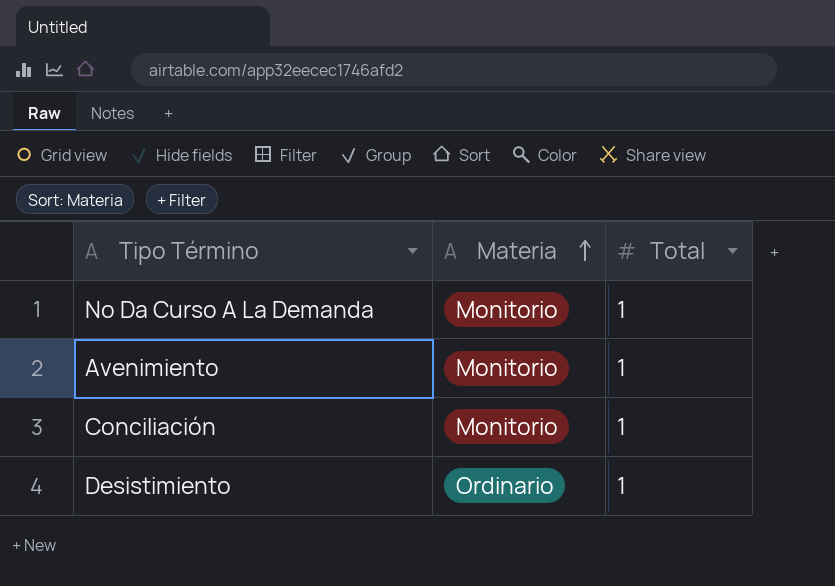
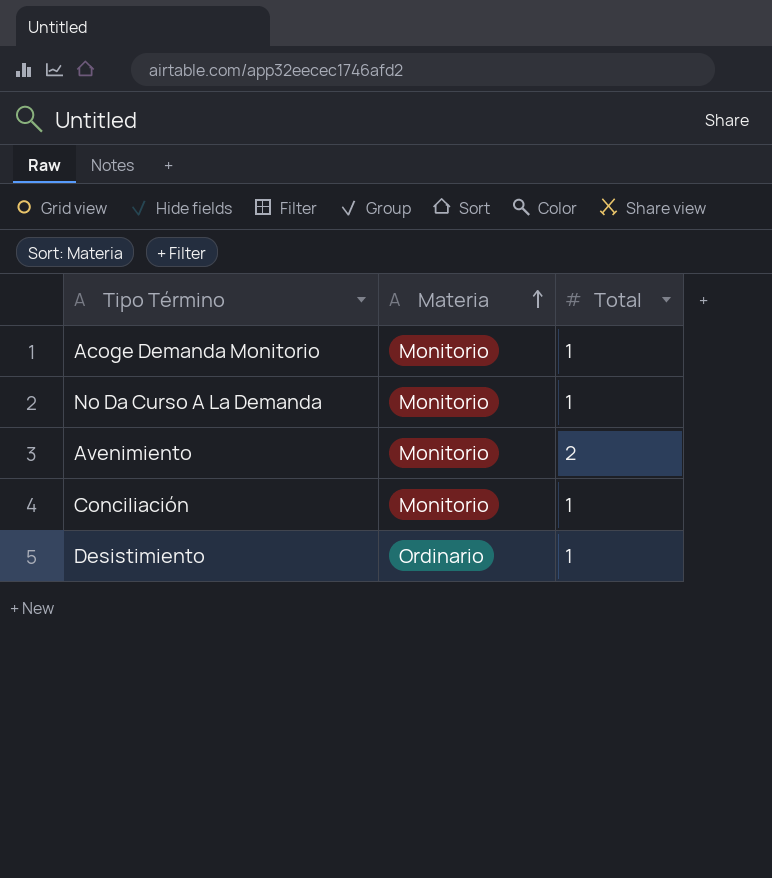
row Acoge Demanda Monitorio: none -> Monitorio | 1
Avenimiento | Total: 1 -> 2

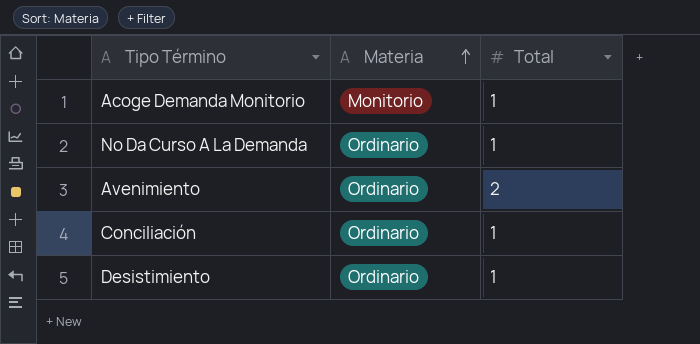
No Da Curso A La Demanda | Materia: Monitorio -> Ordinario
Avenimiento | Materia: Monitorio -> Ordinario
Conciliación | Materia: Monitorio -> Ordinario

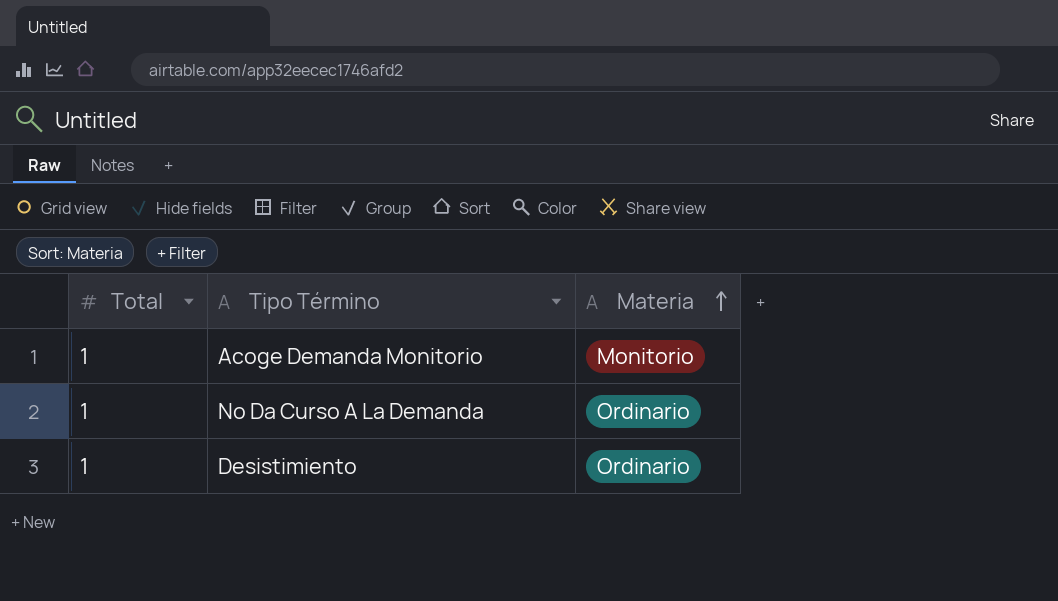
column Total | position: 3 -> 1
row Avenimiento: Ordinario | 2 -> none
row Conciliación: Ordinario | 1 -> none

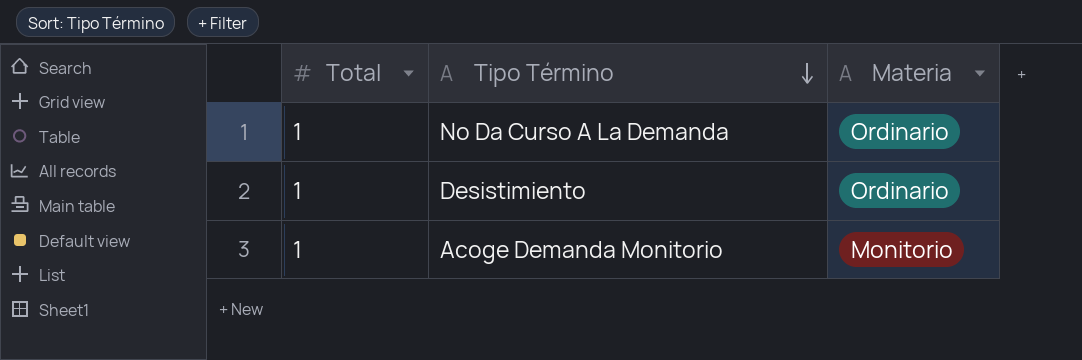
row order: Materia ascending -> Tipo Término descending

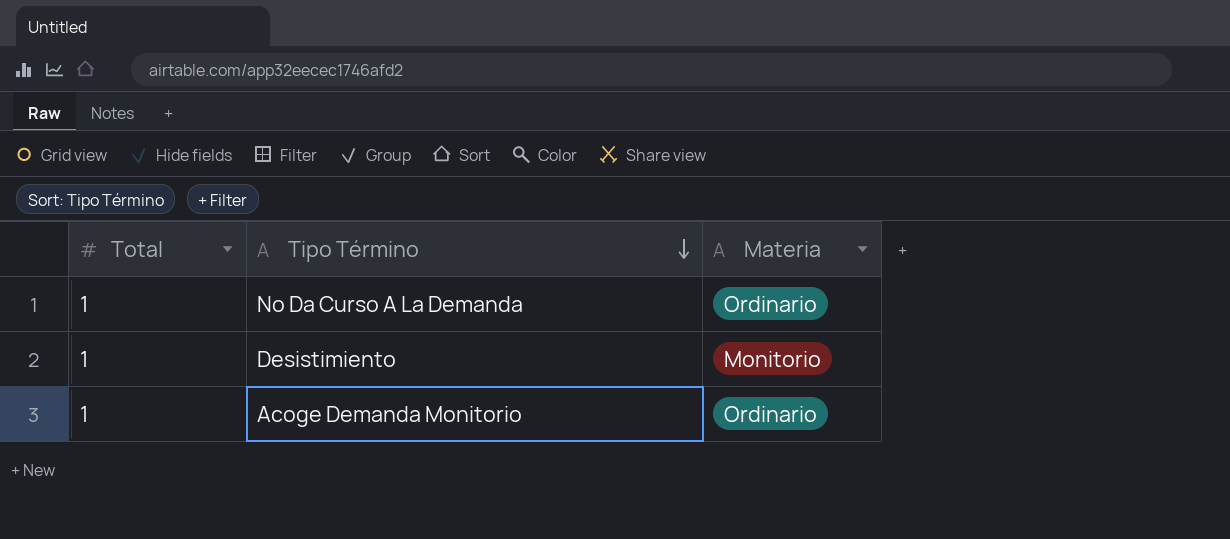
Desistimiento | Materia: Ordinario -> Monitorio
Acoge Demanda Monitorio | Materia: Monitorio -> Ordinario

